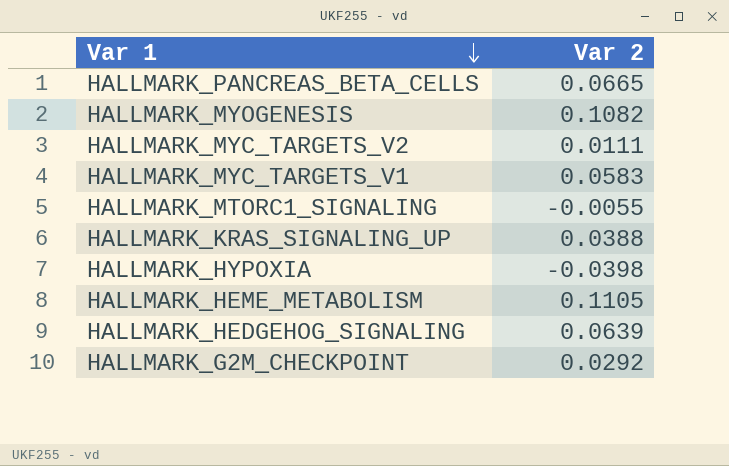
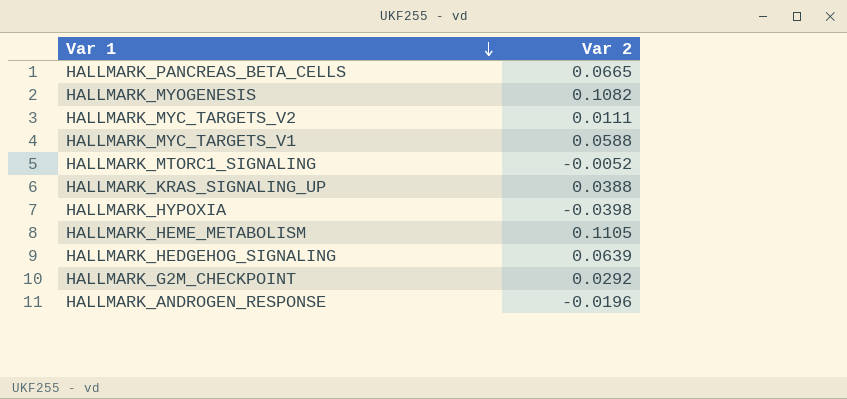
HALLMARK_MYC_TARGETS_V1 | Var 2: 0.0583 -> 0.0588
HALLMARK_MTORC1_SIGNALING | Var 2: -0.0055 -> -0.0052
row HALLMARK_ANDROGEN_RESPONSE: none -> -0.0196

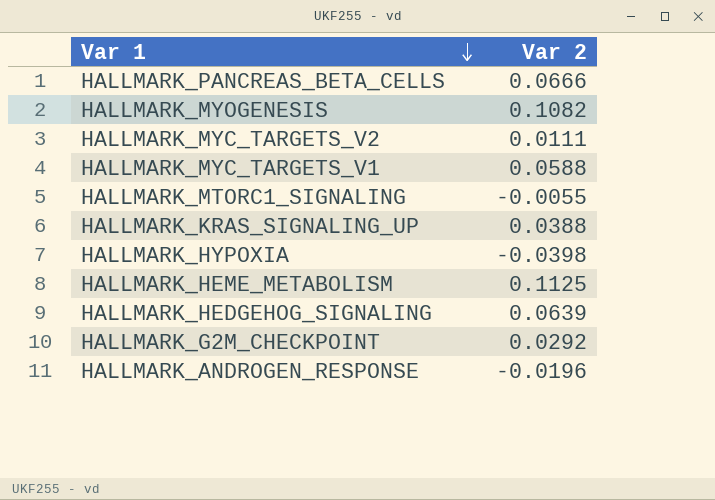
HALLMARK_PANCREAS_BETA_CELLS | Var 2: 0.0665 -> 0.0666
HALLMARK_MTORC1_SIGNALING | Var 2: -0.0052 -> -0.0055
HALLMARK_HEME_METABOLISM | Var 2: 0.1105 -> 0.1125

